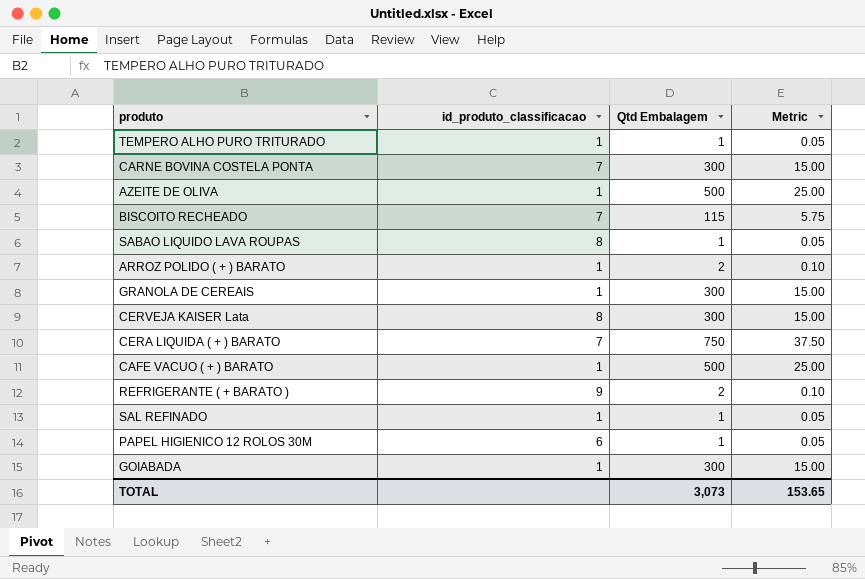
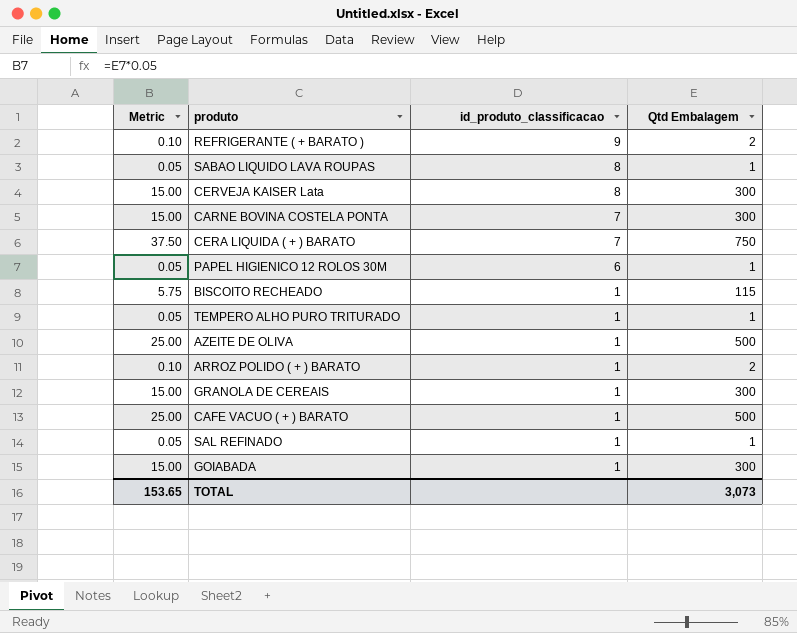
row order: none -> id_produto_classificacao descending
column Metric | position: 4 -> 1
BISCOITO RECHEADO | id_produto_classificacao: 7 -> 1

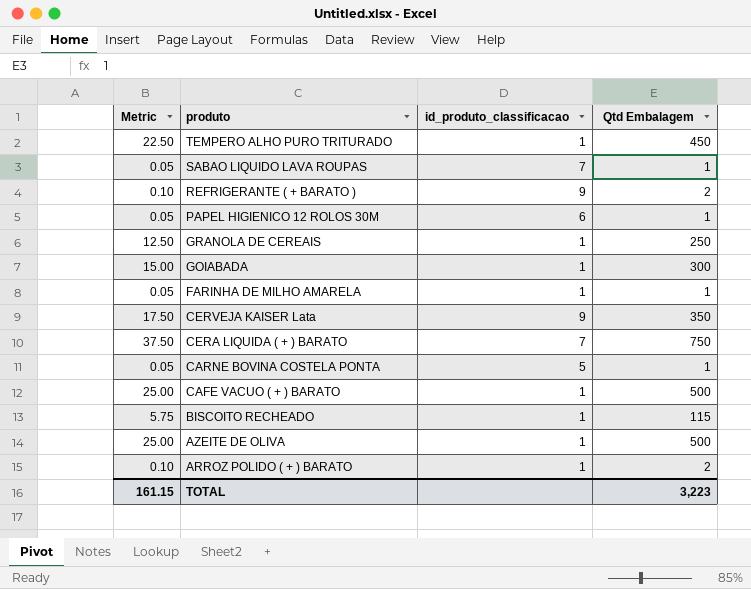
row order: id_produto_classificacao descending -> produto descending
row SAL REFINADO: 0.05 | 1 | 1 -> none
TEMPERO ALHO PURO TRITURADO | Metric: 0.05 -> 22.50
TEMPERO ALHO PURO TRITURADO | Qtd Embalagem: 1 -> 450
SABAO LIQUIDO LAVA ROUPAS | id_produto_classificacao: 8 -> 7
GRANOLA DE CEREAIS | Metric: 15.00 -> 12.50
GRANOLA DE CEREAIS | Qtd Embalagem: 300 -> 250
row FARINHA DE MILHO AMARELA: none -> 0.05 | 1 | 1
CERVEJA KAISER Lata | Metric: 15.00 -> 17.50
CERVEJA KAISER Lata | id_produto_classificacao: 8 -> 9
CERVEJA KAISER Lata | Qtd Embalagem: 300 -> 350
CARNE BOVINA COSTELA PONTA | Metric: 15.00 -> 0.05
CARNE BOVINA COSTELA PONTA | id_produto_classificacao: 7 -> 5
CARNE BOVINA COSTELA PONTA | Qtd Embalagem: 300 -> 1
TOTAL | Metric: 153.65 -> 161.15
TOTAL | Qtd Embalagem: 3,073 -> 3,223

